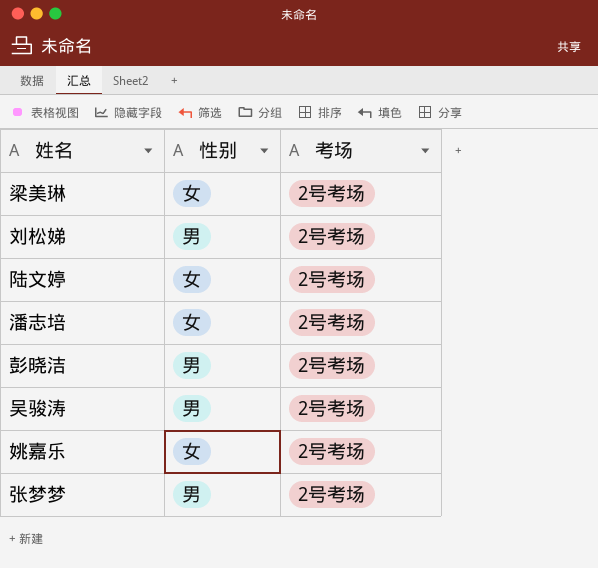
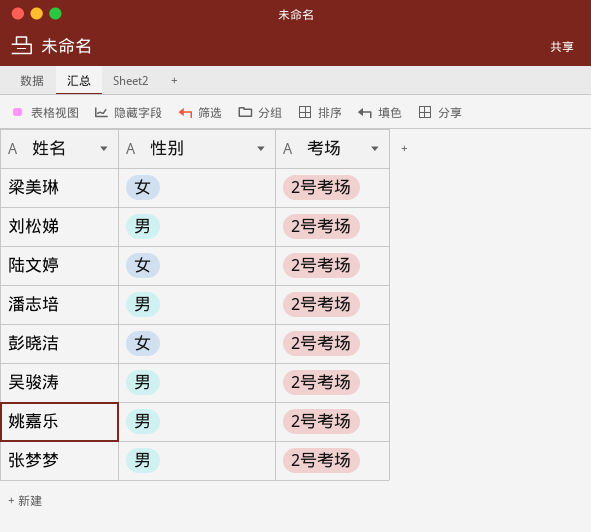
潘志培 | 性别: 女 -> 男
彭晓洁 | 性别: 男 -> 女
姚嘉乐 | 性别: 女 -> 男

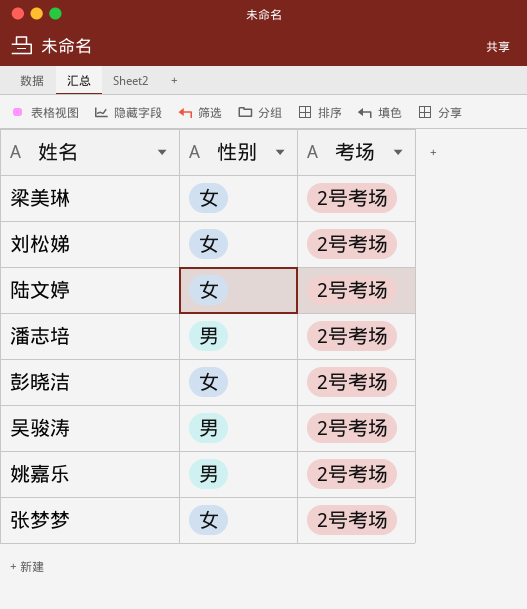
刘松娣 | 性别: 男 -> 女
张梦梦 | 性别: 男 -> 女

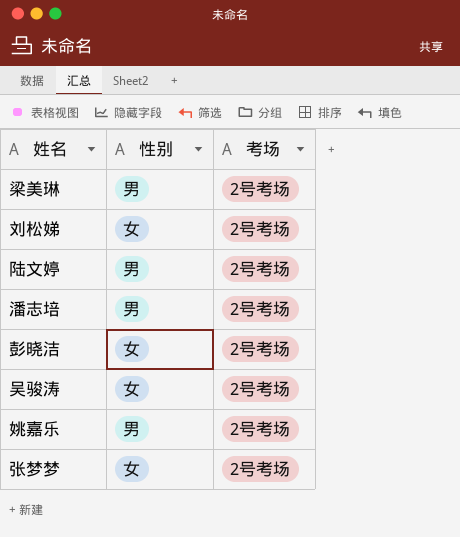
梁美琳 | 性别: 女 -> 男
陆文婷 | 性别: 女 -> 男
吴骏涛 | 性别: 男 -> 女

